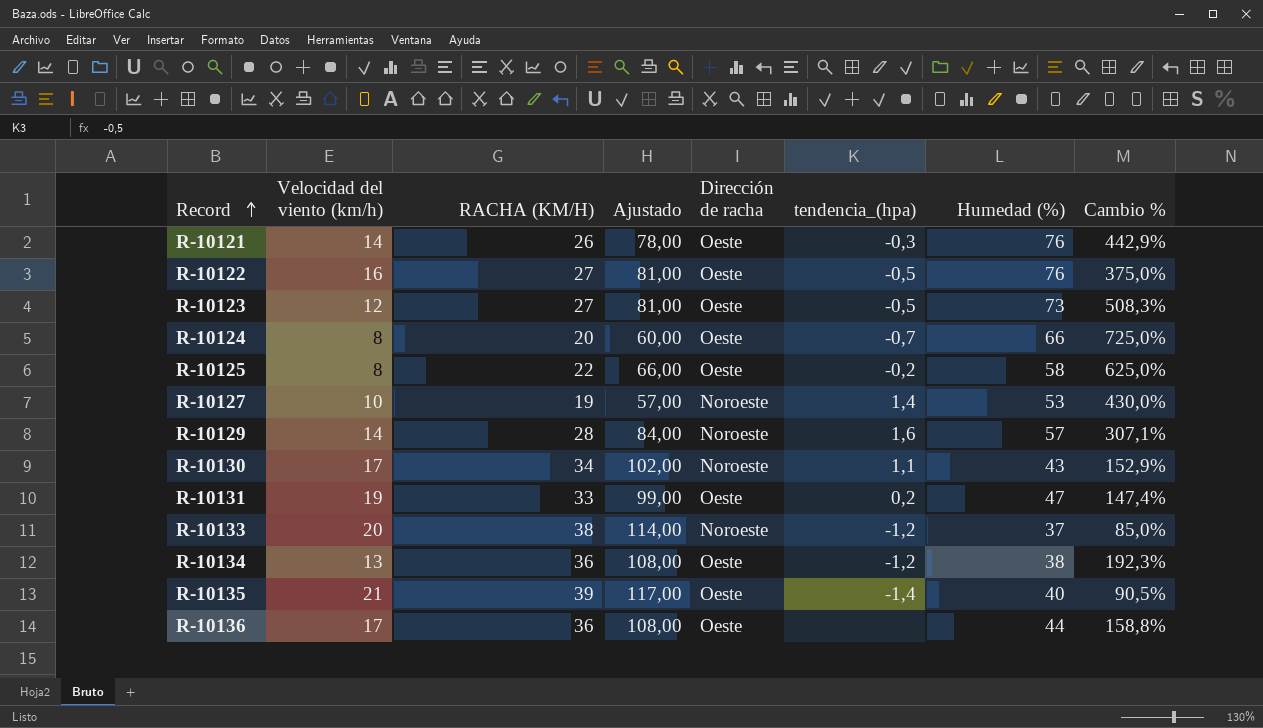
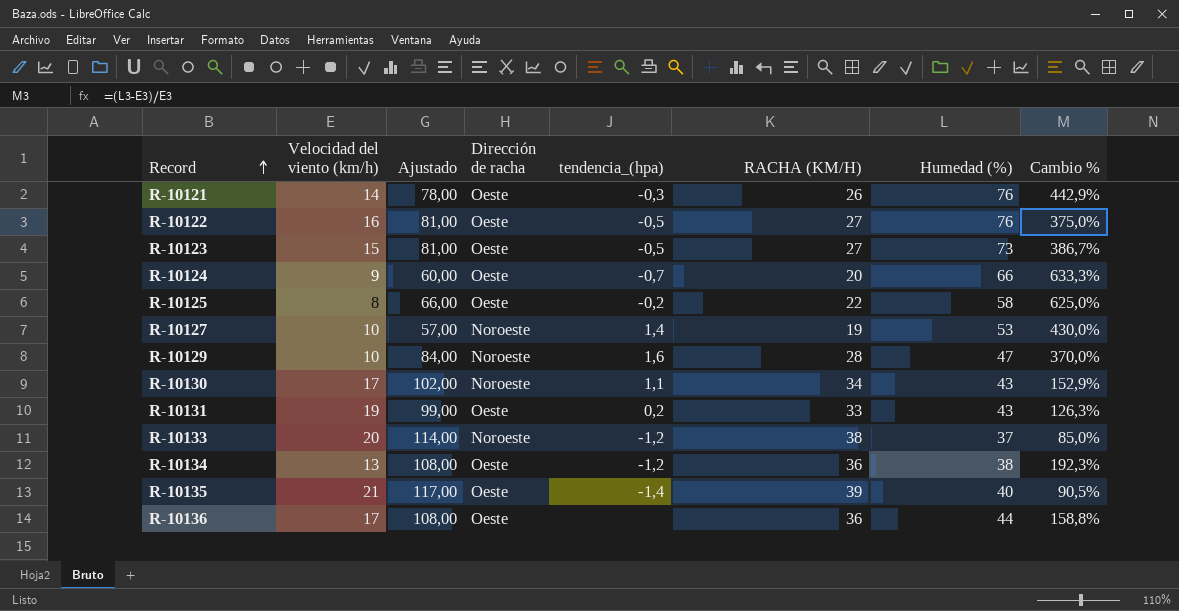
column RACHA (KM/H) | position: 3 -> 6
R-10123 | Velocidad del viento (km/h): 12 -> 15
R-10123 | Cambio %: 508,3% -> 386,7%
R-10124 | Velocidad del viento (km/h): 8 -> 9
R-10124 | Cambio %: 725,0% -> 633,3%
R-10129 | Velocidad del viento (km/h): 14 -> 10
R-10129 | Humedad (%): 57 -> 47
R-10129 | Cambio %: 307,1% -> 370,0%
R-10131 | Humedad (%): 47 -> 43
R-10131 | Cambio %: 147,4% -> 126,3%

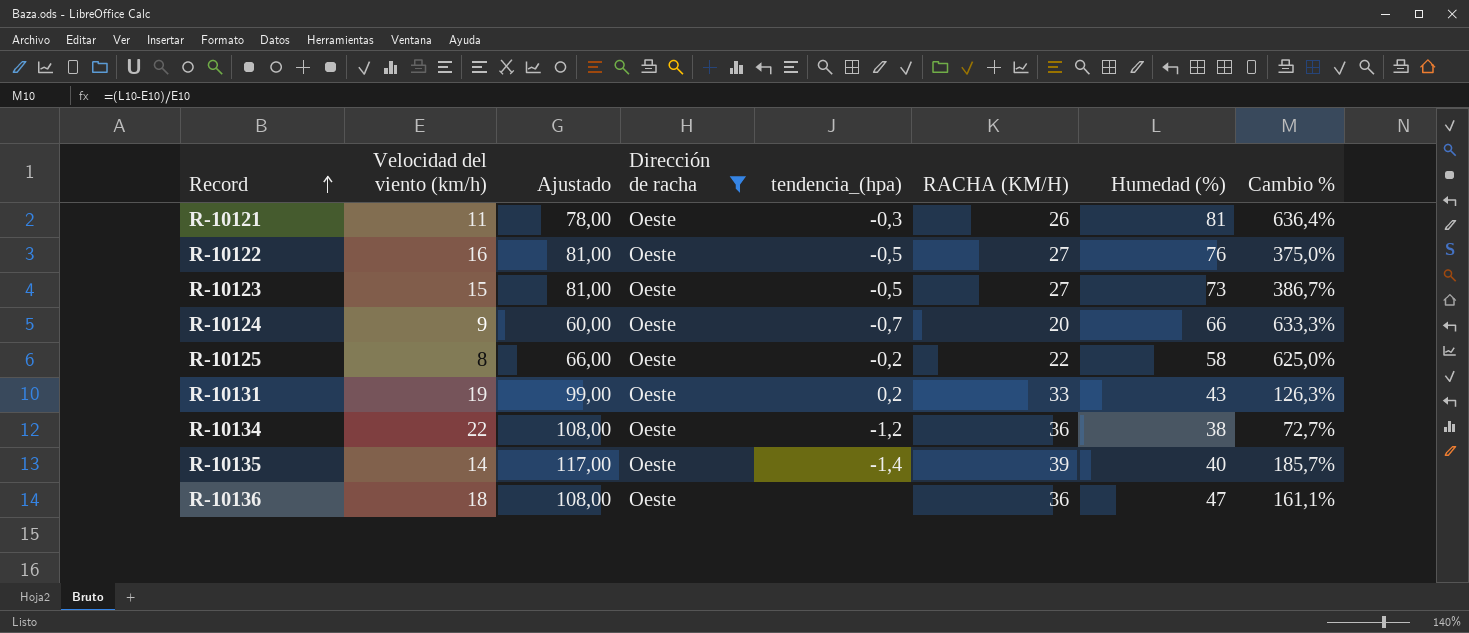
filter: none -> Dirección de racha = Oeste
R-10121 | Velocidad del viento (km/h): 14 -> 11
R-10121 | Humedad (%): 76 -> 81
R-10121 | Cambio %: 442,9% -> 636,4%
R-10134 | Velocidad del viento (km/h): 13 -> 22
R-10134 | Cambio %: 192,3% -> 72,7%
R-10135 | Velocidad del viento (km/h): 21 -> 14
R-10135 | Cambio %: 90,5% -> 185,7%
R-10136 | Velocidad del viento (km/h): 17 -> 18
R-10136 | Humedad (%): 44 -> 47
R-10136 | Cambio %: 158,8% -> 161,1%

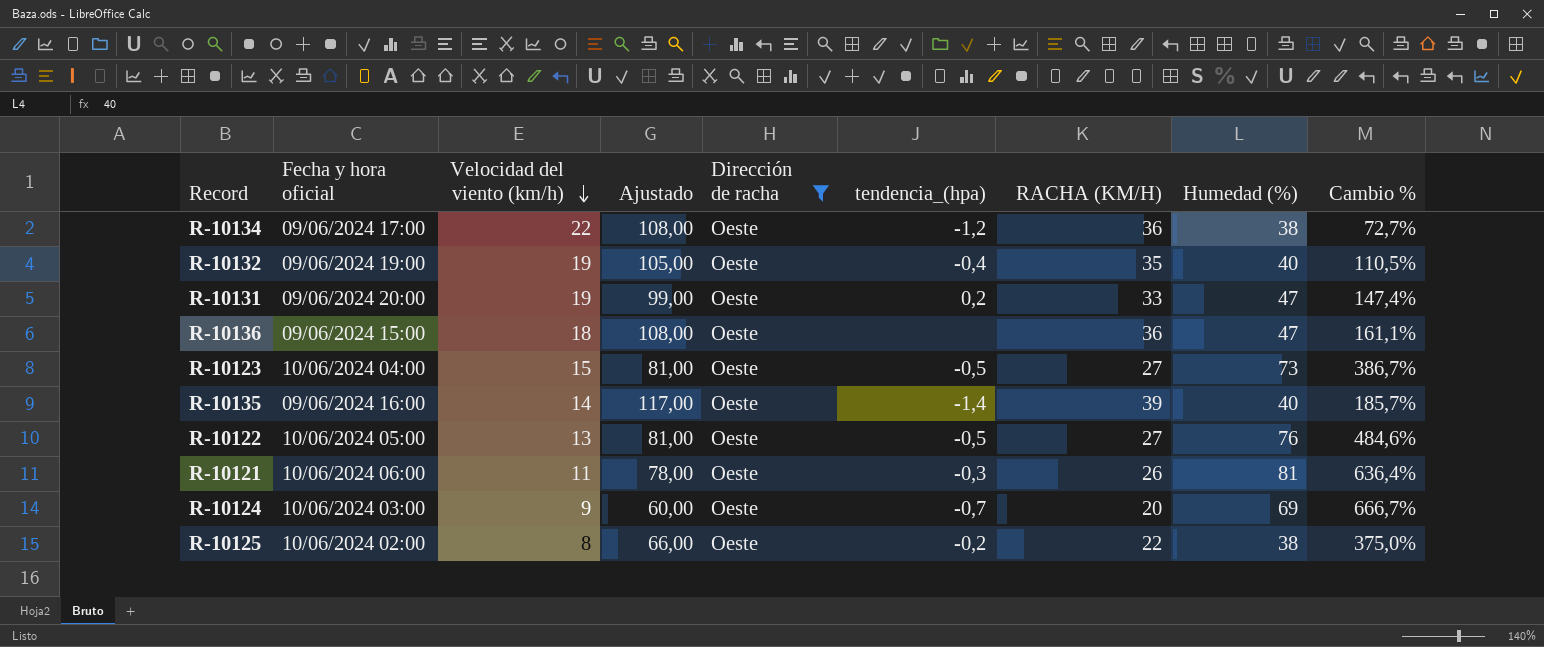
row order: Record ascending -> Velocidad del viento (km/h) descending
column Fecha y hora oficial | position: none -> 2
row R-10132: none -> 09/06/2024 19:00 | 19 | 105,00 | Oeste | -0,4 | 35 | 40 | 110,5%
R-10131 | Humedad (%): 43 -> 47
R-10131 | Cambio %: 126,3% -> 147,4%
R-10122 | Velocidad del viento (km/h): 16 -> 13
R-10122 | Cambio %: 375,0% -> 484,6%
R-10124 | Humedad (%): 66 -> 69
R-10124 | Cambio %: 633,3% -> 666,7%
R-10125 | Humedad (%): 58 -> 38
R-10125 | Cambio %: 625,0% -> 375,0%

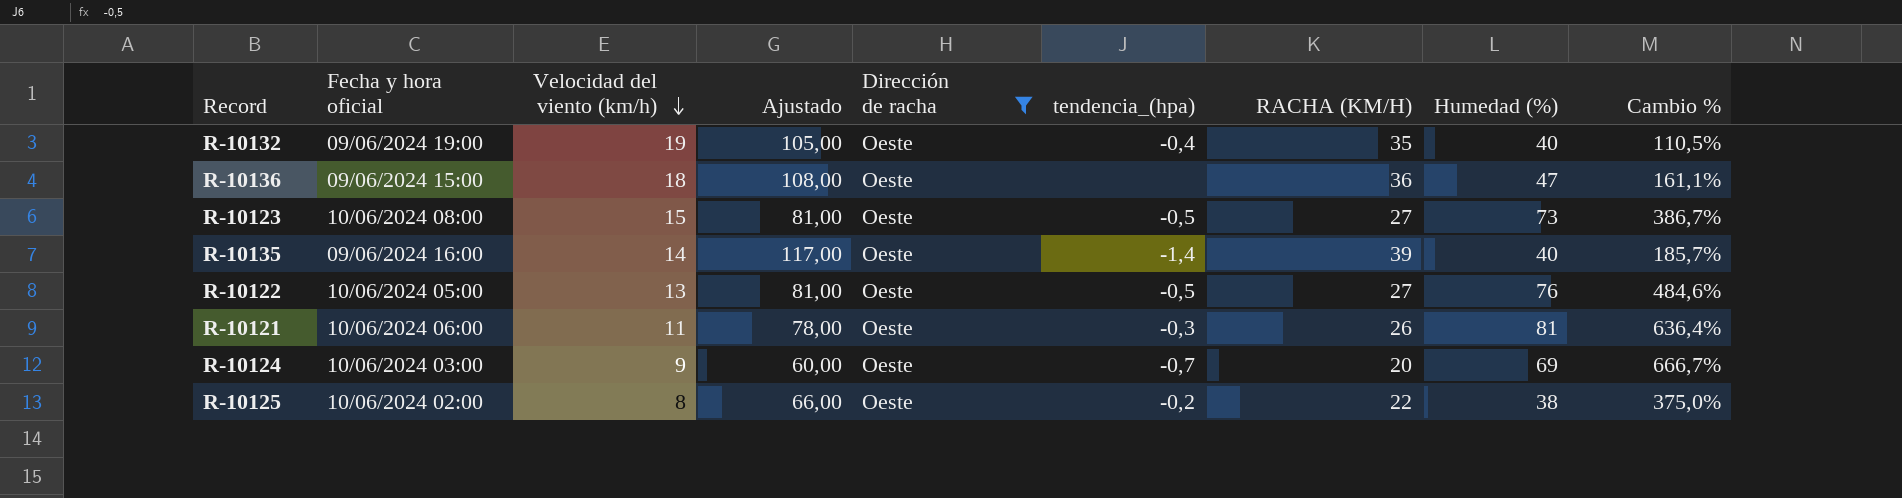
row R-10134: 09/06/2024 17:00 | 22 | 108,00 | Oeste | -1,2 | 36 | 38 | 72,7% -> none
row R-10131: 09/06/2024 20:00 | 19 | 99,00 | Oeste | 0,2 | 33 | 47 | 147,4% -> none
R-10123 | Fecha y hora oficial: 10/06/2024 04:00 -> 10/06/2024 08:00

